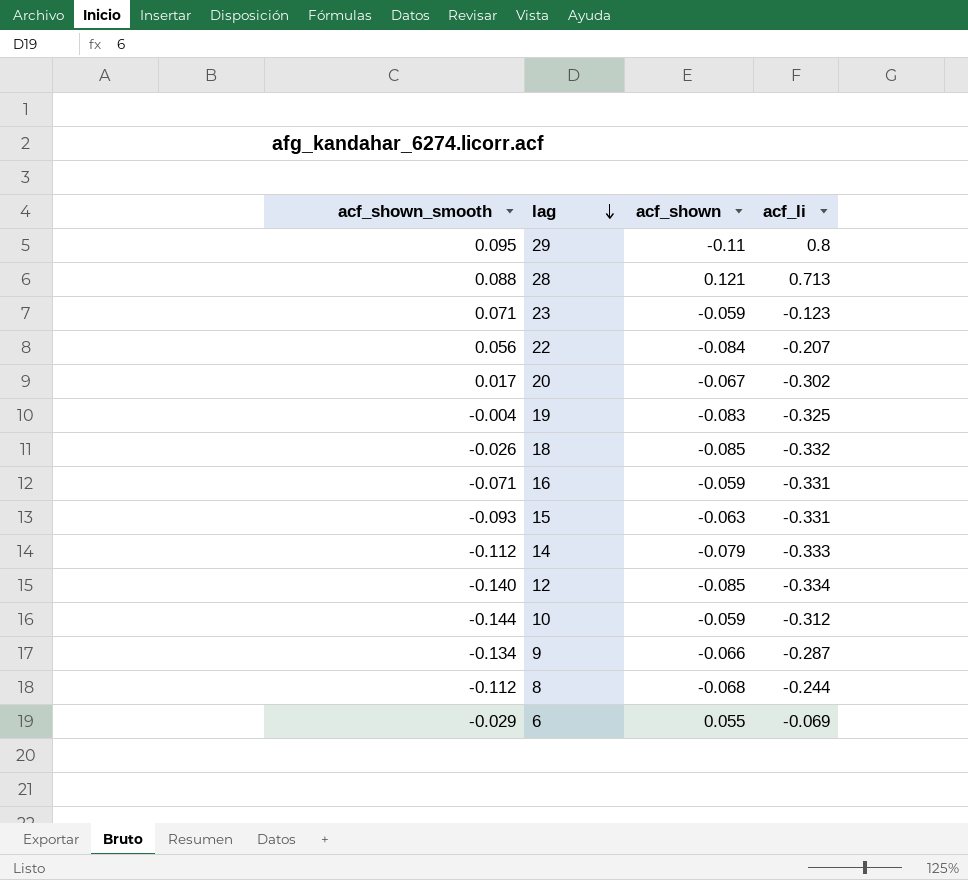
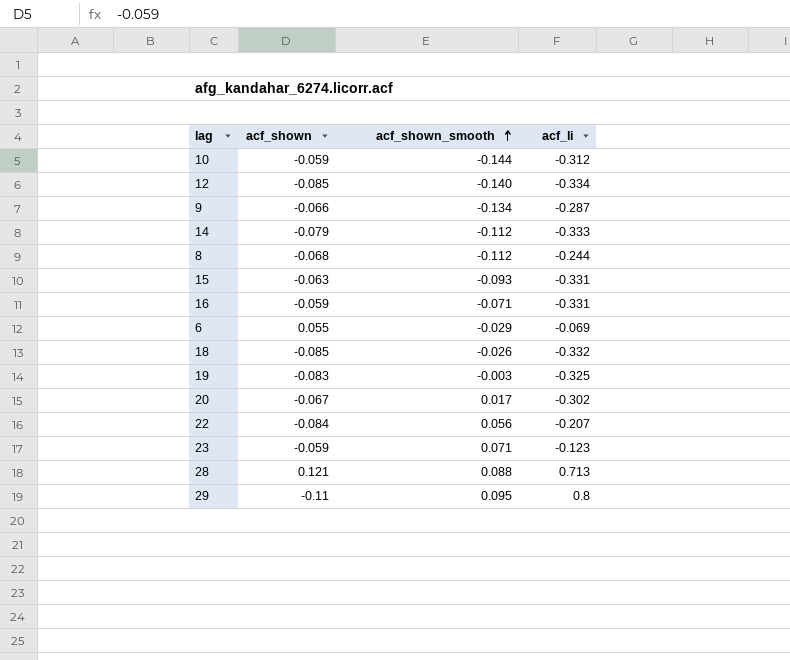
row order: lag descending -> acf_shown_smooth ascending
column acf_shown_smooth | position: 1 -> 3
19 | acf_shown_smooth: -0.004 -> -0.003

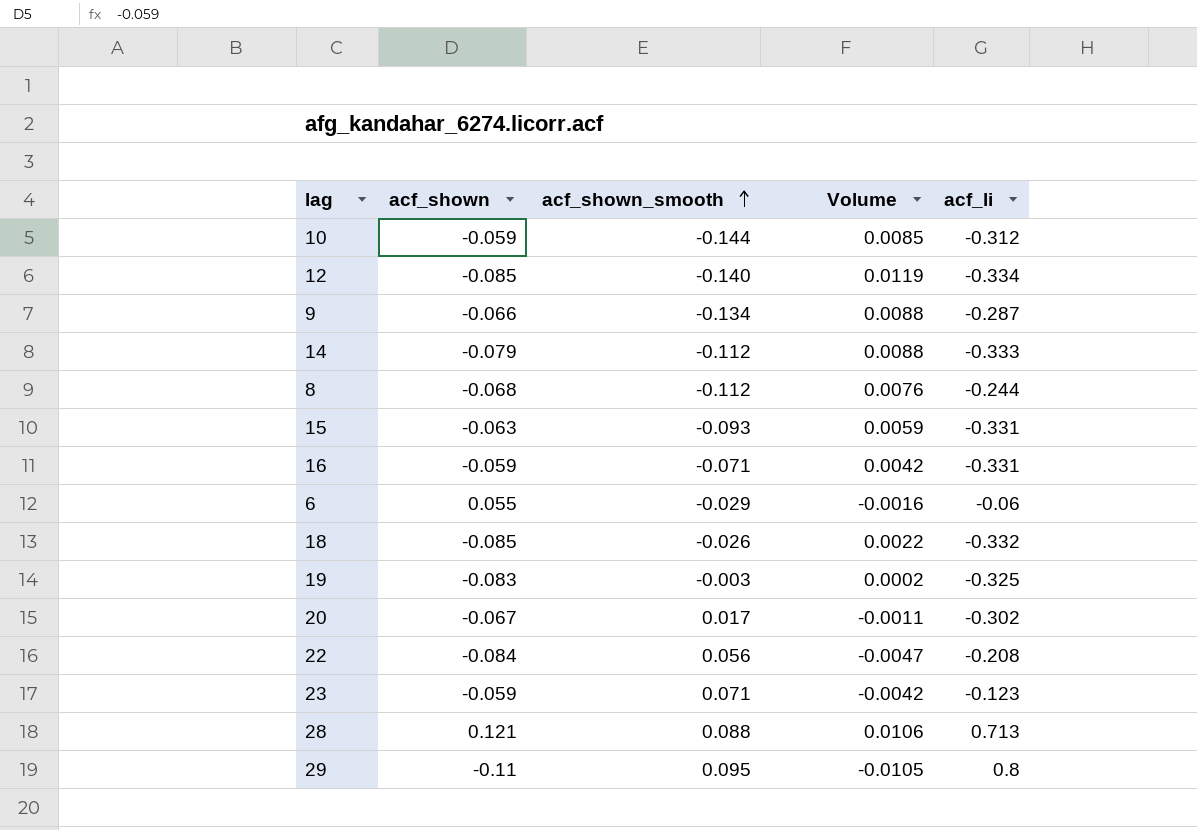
column Volume | formula: none -> [acf_shown] * [acf_shown_smooth]
6 | acf_li: -0.069 -> -0.06
22 | acf_li: -0.207 -> -0.208

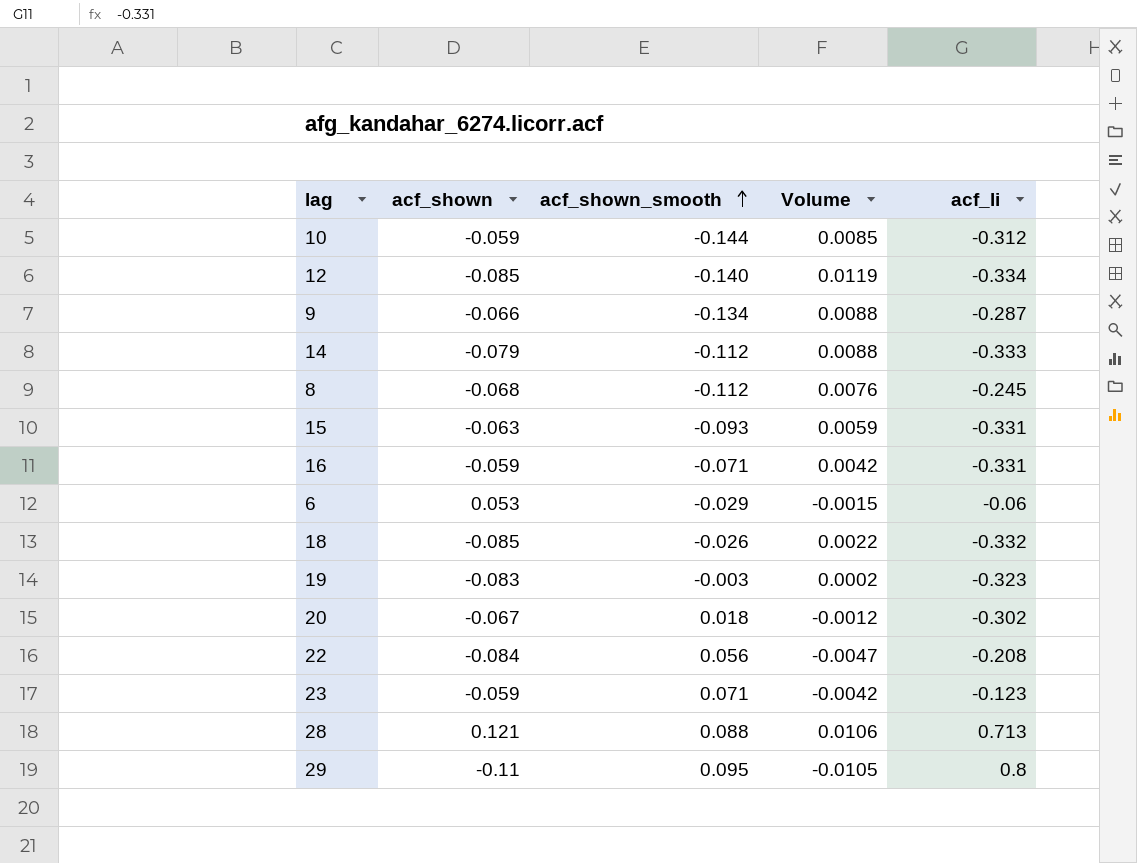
8 | acf_li: -0.244 -> -0.245
6 | acf_shown: 0.055 -> 0.053
6 | Volume: -0.0016 -> -0.0015
19 | acf_li: -0.325 -> -0.323
20 | acf_shown_smooth: 0.017 -> 0.018
20 | Volume: -0.0011 -> -0.0012

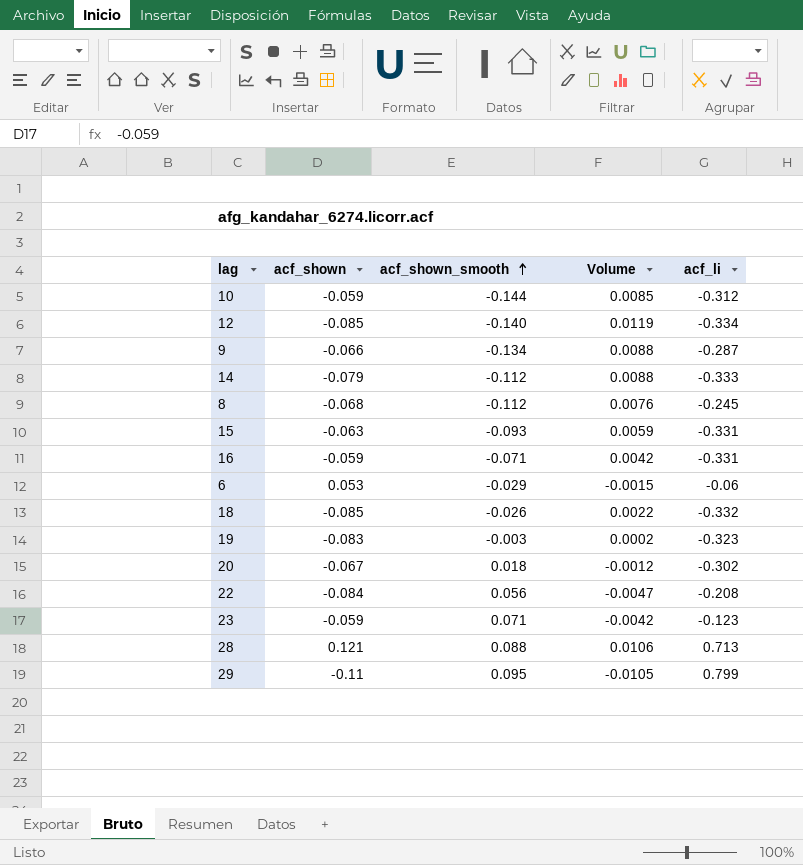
29 | acf_li: 0.8 -> 0.799

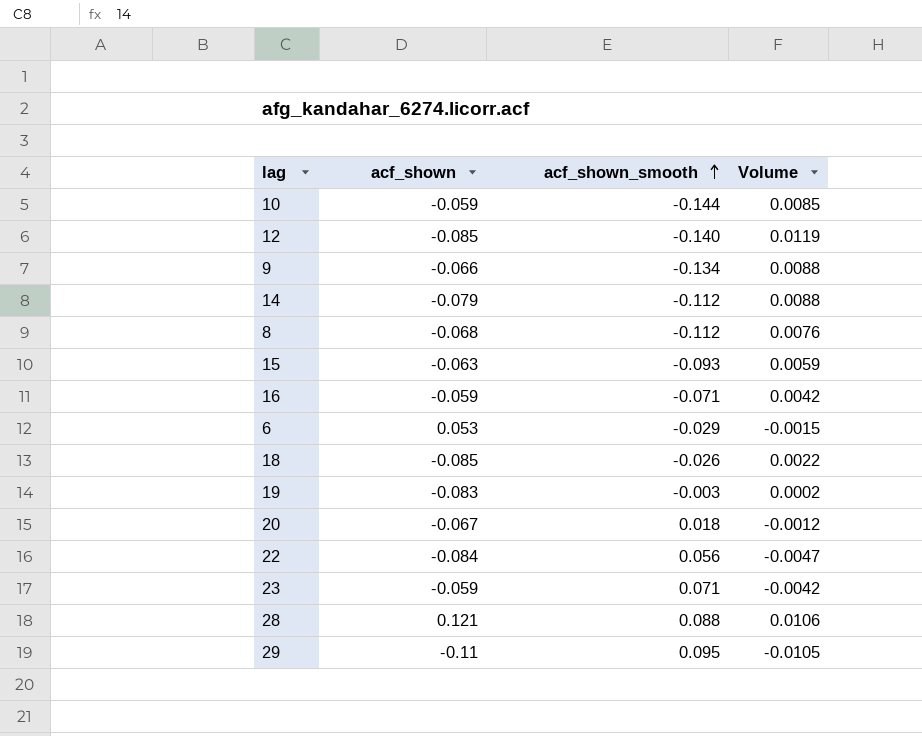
column acf_li | position: 5 -> none

